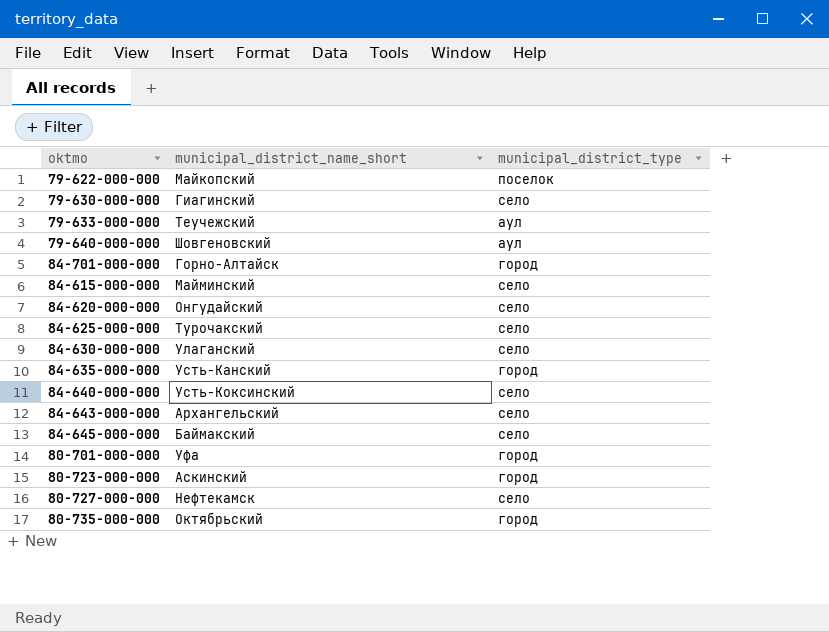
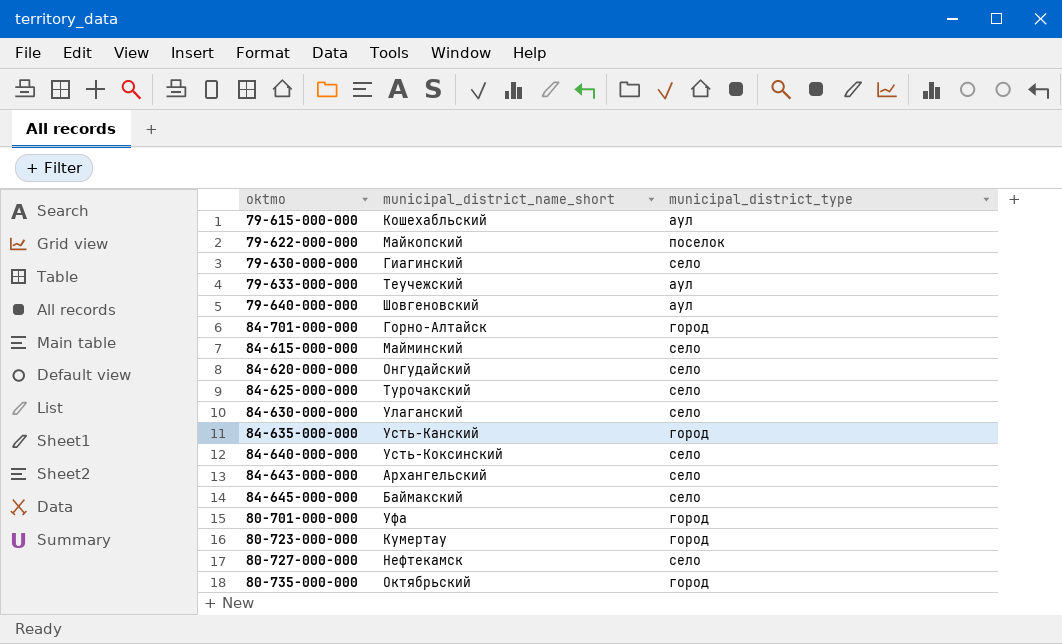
row 79-615-000-000: none -> Кошехабльский | аул
80-723-000-000 | municipal_district_name_short: Аскинский -> Кумертау

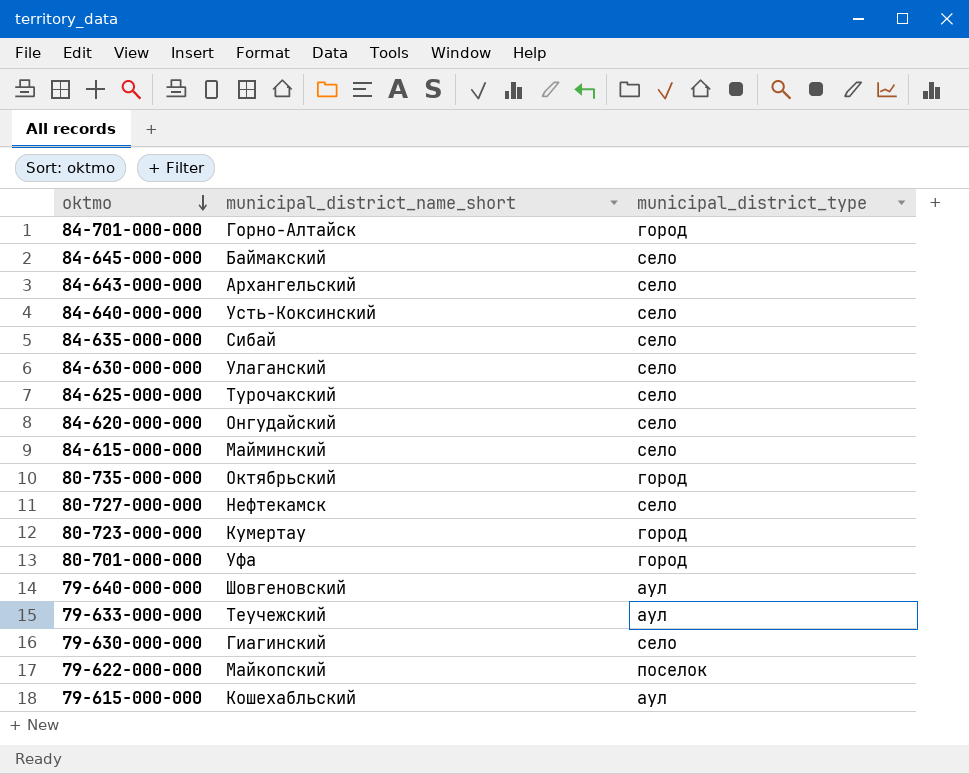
row order: none -> oktmo descending
84-635-000-000 | municipal_district_name_short: Усть-Канский -> Сибай
84-635-000-000 | municipal_district_type: город -> село

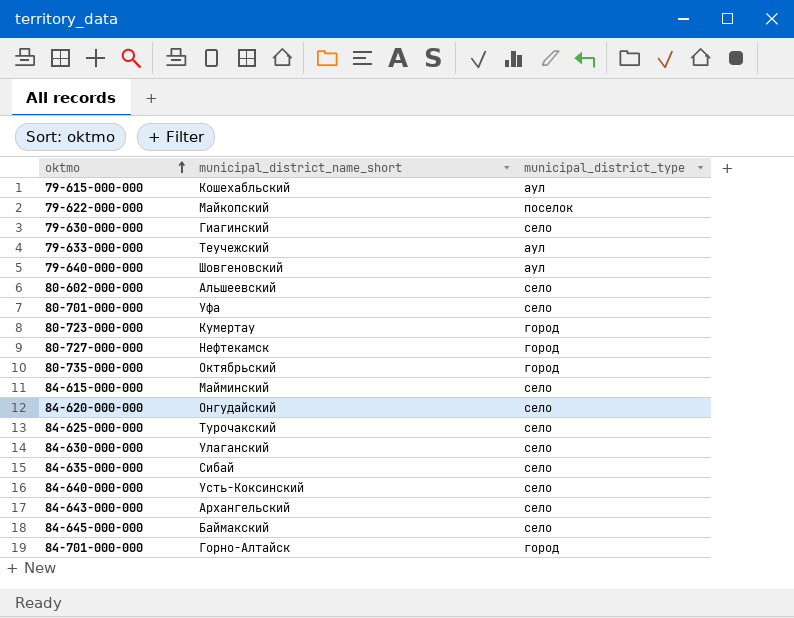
row order: oktmo descending -> oktmo ascending
row 80-602-000-000: none -> Альшеевский | село
80-701-000-000 | municipal_district_type: город -> село
80-727-000-000 | municipal_district_type: село -> город

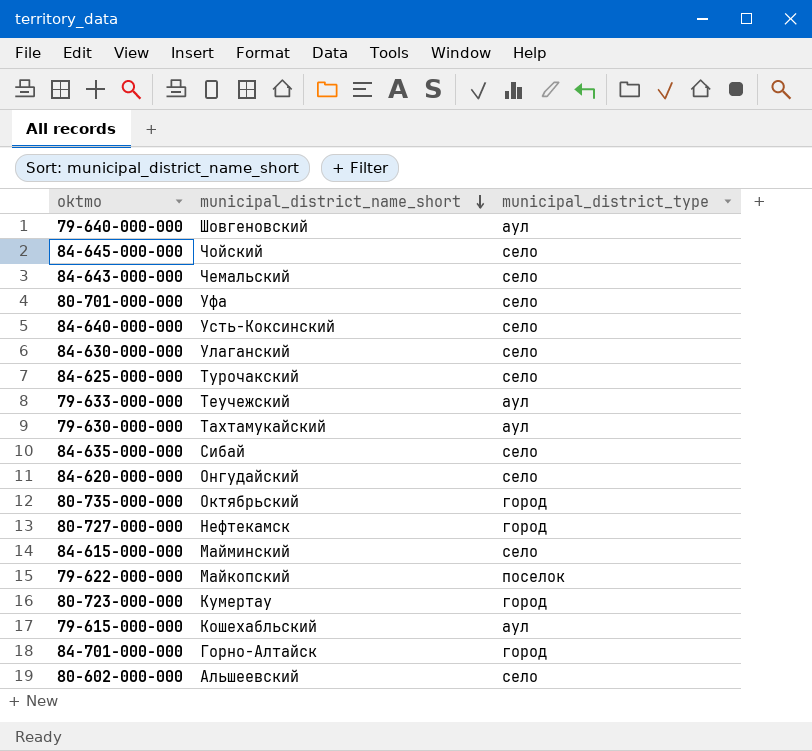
row order: oktmo ascending -> municipal_district_name_short descending
84-645-000-000 | municipal_district_name_short: Баймакский -> Чойский
84-643-000-000 | municipal_district_name_short: Архангельский -> Чемальский
79-630-000-000 | municipal_district_name_short: Гиагинский -> Тахтамукайский
79-630-000-000 | municipal_district_type: село -> аул

